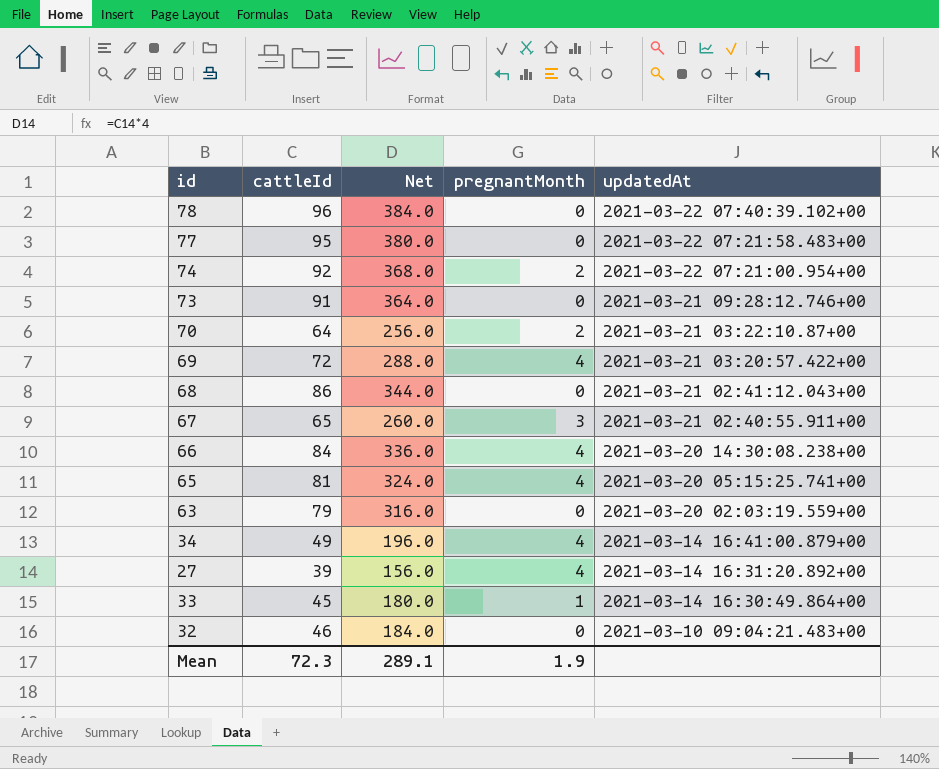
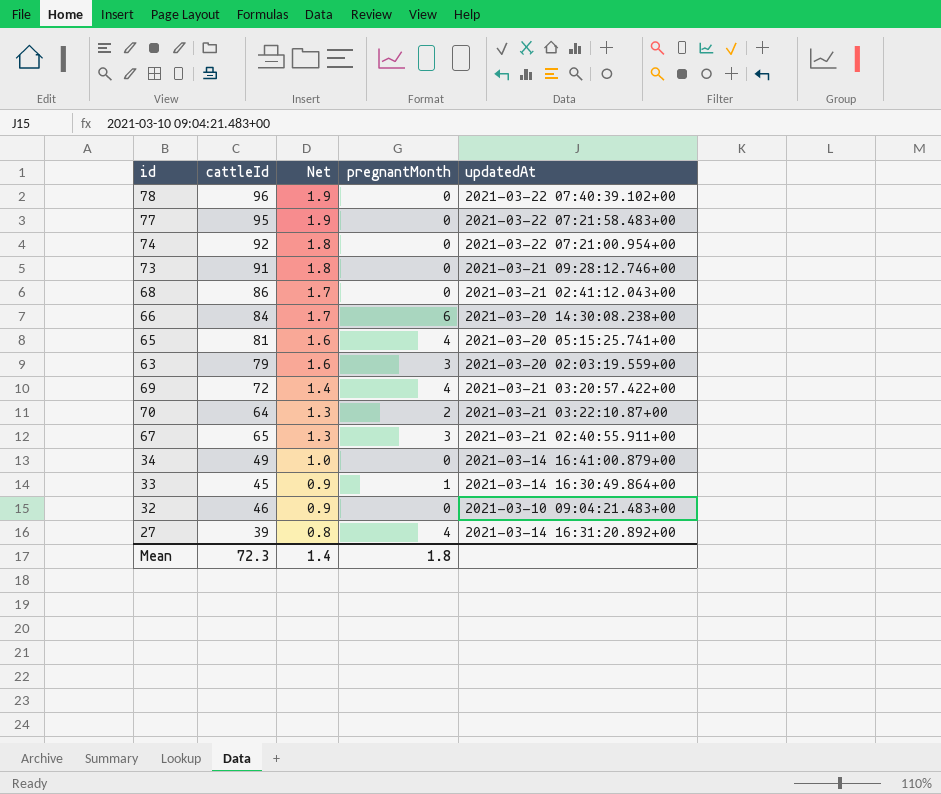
row order: updatedAt descending -> Net descending
column Net | formula: [cattleId] * 4 -> [cattleId] * 0.02
74 | pregnantMonth: 2 -> 0
66 | pregnantMonth: 4 -> 6
63 | pregnantMonth: 0 -> 3
34 | pregnantMonth: 4 -> 0
Mean | Net: 289.1 -> 1.4
Mean | pregnantMonth: 1.9 -> 1.8

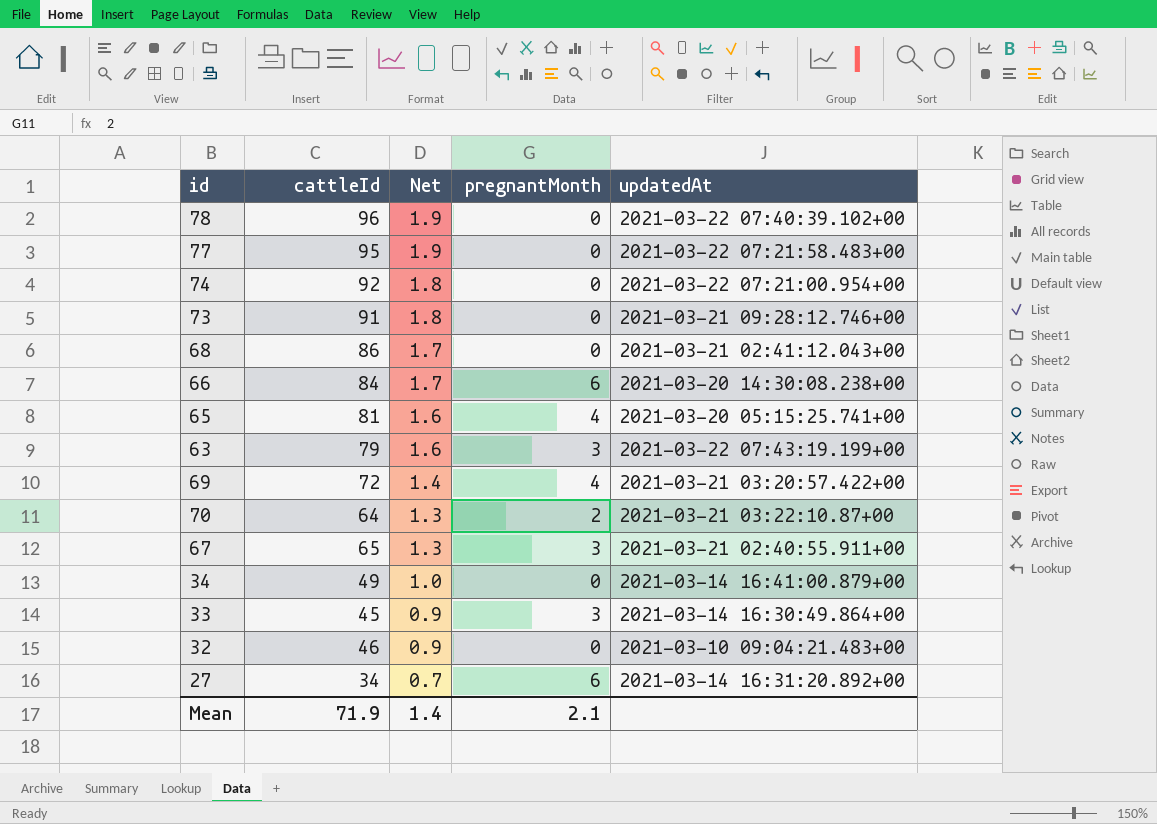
63 | updatedAt: 2021-03-20 02:03:19.559+00 -> 2021-03-22 07:43:19.199+00
33 | pregnantMonth: 1 -> 3
27 | cattleId: 39 -> 34
27 | Net: 0.8 -> 0.7
27 | pregnantMonth: 4 -> 6
Mean | cattleId: 72.3 -> 71.9
Mean | pregnantMonth: 1.8 -> 2.1

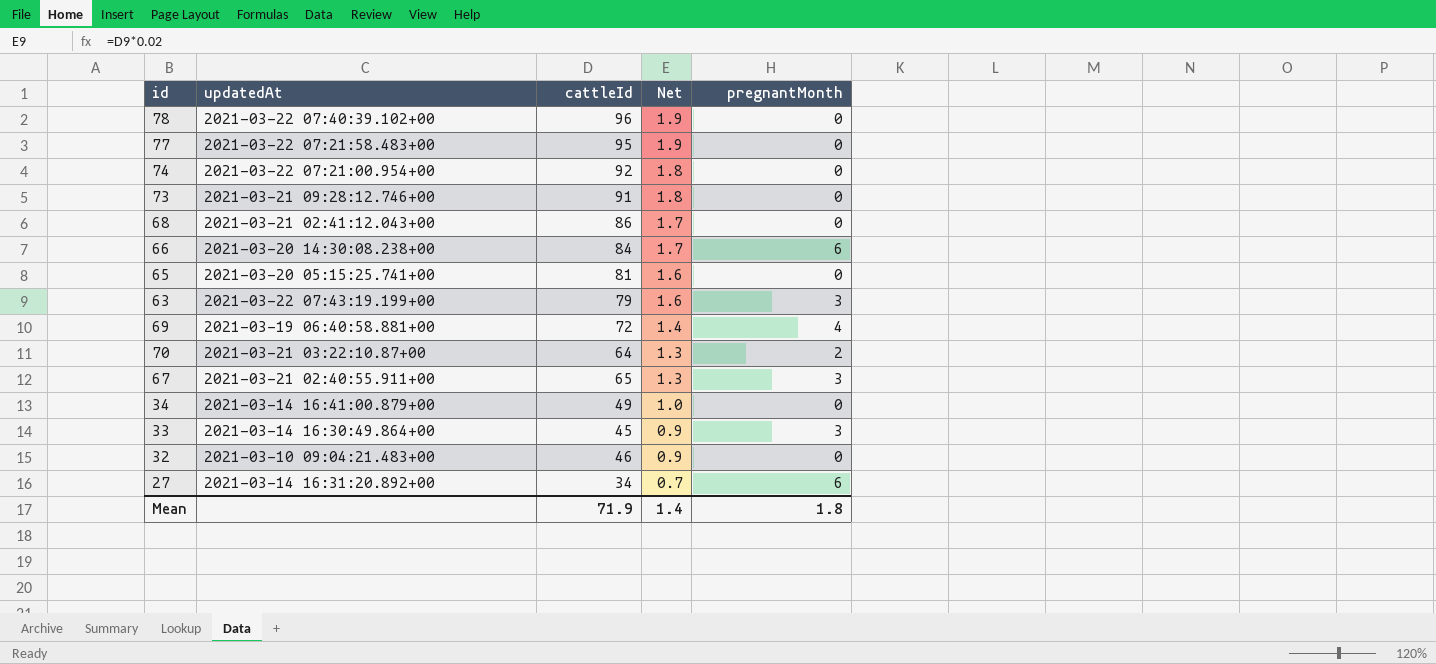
column updatedAt | position: 5 -> 2
65 | pregnantMonth: 4 -> 0
69 | updatedAt: 2021-03-21 03:20:57.422+00 -> 2021-03-19 06:40:58.881+00
Mean | pregnantMonth: 2.1 -> 1.8

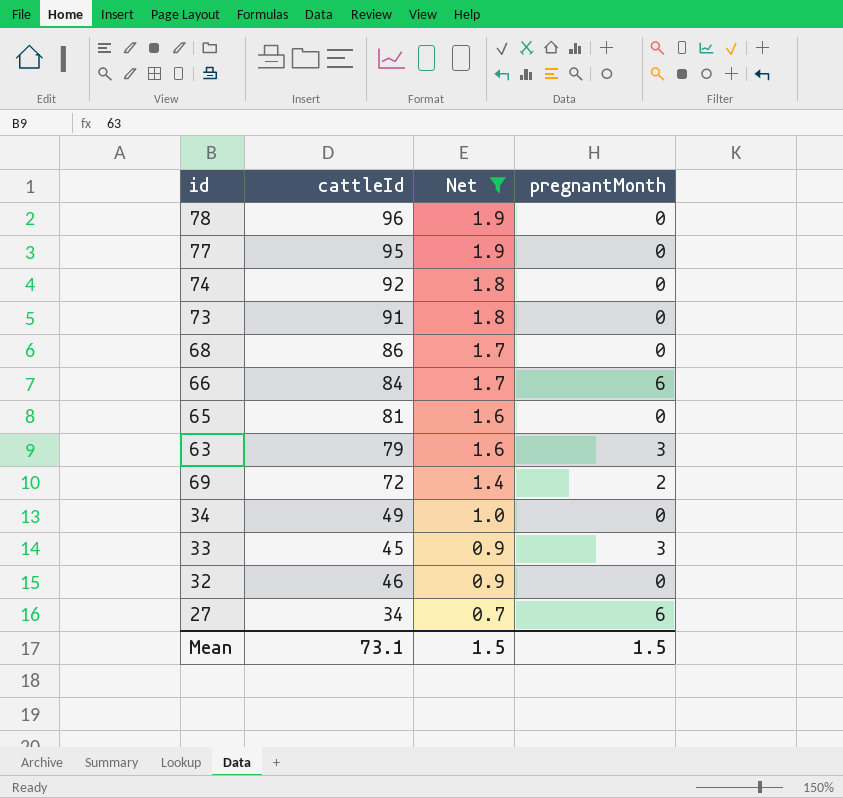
filter: none -> Net != 1.3
column updatedAt | position: 2 -> none
69 | pregnantMonth: 4 -> 2
Mean | cattleId: 71.9 -> 73.1
Mean | Net: 1.4 -> 1.5
Mean | pregnantMonth: 1.8 -> 1.5

